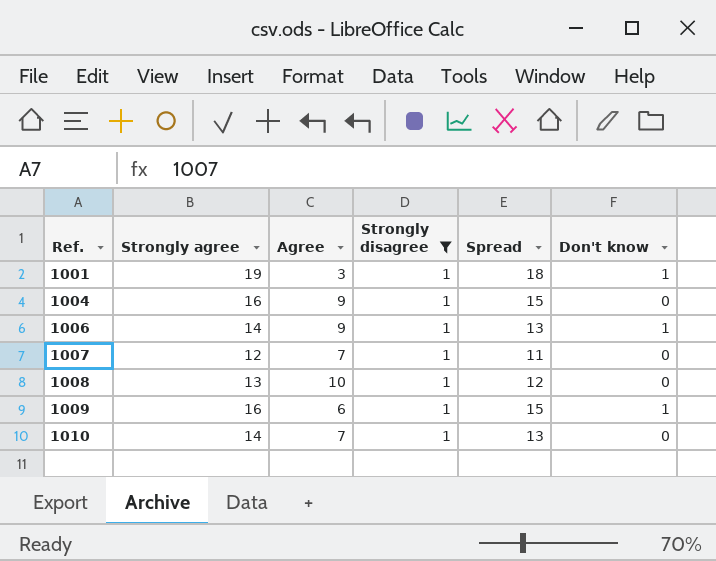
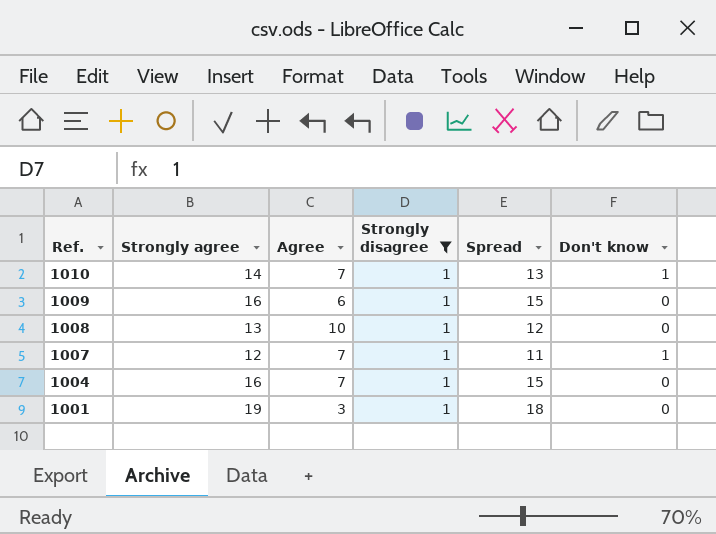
row order: Ref. ascending -> Ref. descending
row 1006: 14 | 9 | 1 | 13 | 1 -> none
1010 | Don't know: 0 -> 1
1009 | Don't know: 1 -> 0
1007 | Don't know: 0 -> 1
1004 | Agree: 9 -> 7
1001 | Don't know: 1 -> 0

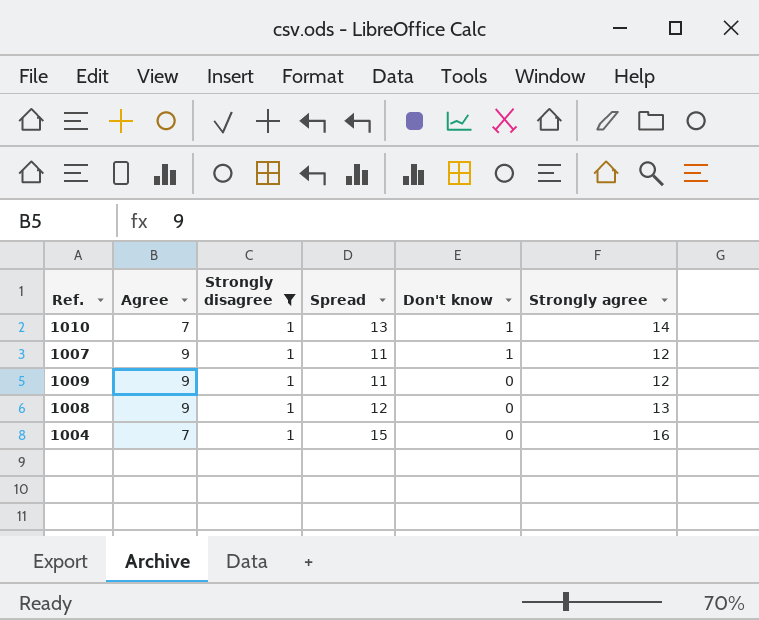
row order: Ref. descending -> Don't know descending
column Strongly agree | position: 2 -> 6
row 1001: 19 | 3 | 1 | 18 | 0 -> none
1007 | Agree: 7 -> 9
1009 | Agree: 6 -> 9
1009 | Spread: 15 -> 11
1009 | Strongly agree: 16 -> 12
1008 | Agree: 10 -> 9

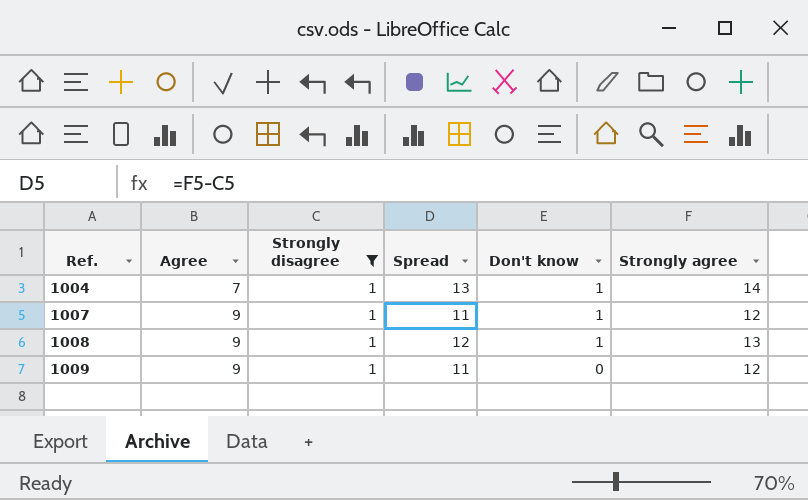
row order: Don't know descending -> Ref. ascending
row 1010: 7 | 1 | 13 | 1 | 14 -> none
1004 | Spread: 15 -> 13
1004 | Don't know: 0 -> 1
1004 | Strongly agree: 16 -> 14
1008 | Don't know: 0 -> 1

